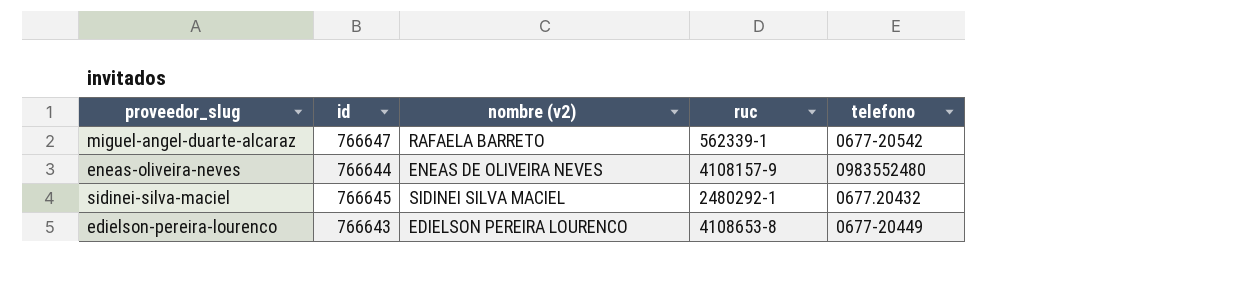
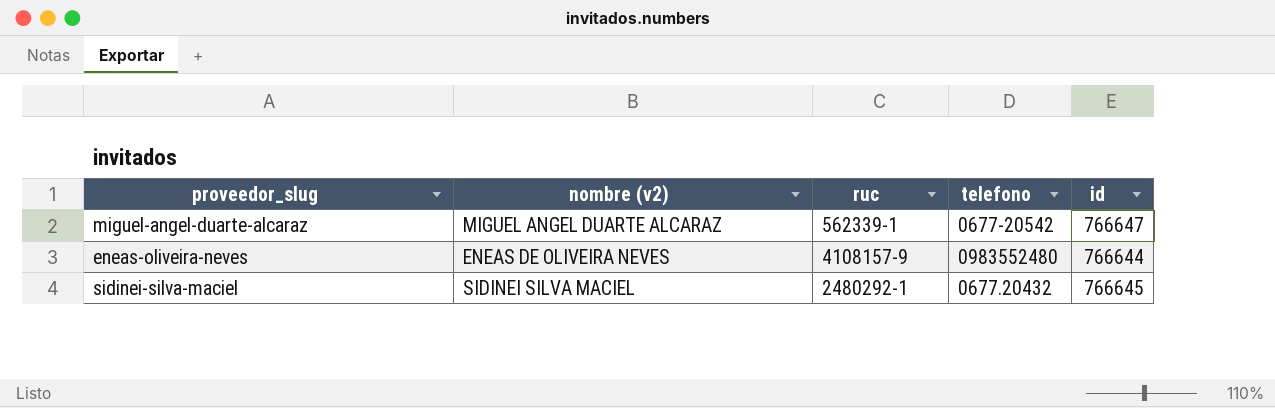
column id | position: 2 -> 5
row edielson-pereira-lourenco: 766643 | EDIELSON PEREIRA LOURENCO | 4108653-8 | 0677-20449 -> none
miguel-angel-duarte-alcaraz | nombre (v2): RAFAELA BARRETO -> MIGUEL ANGEL DUARTE ALCARAZ

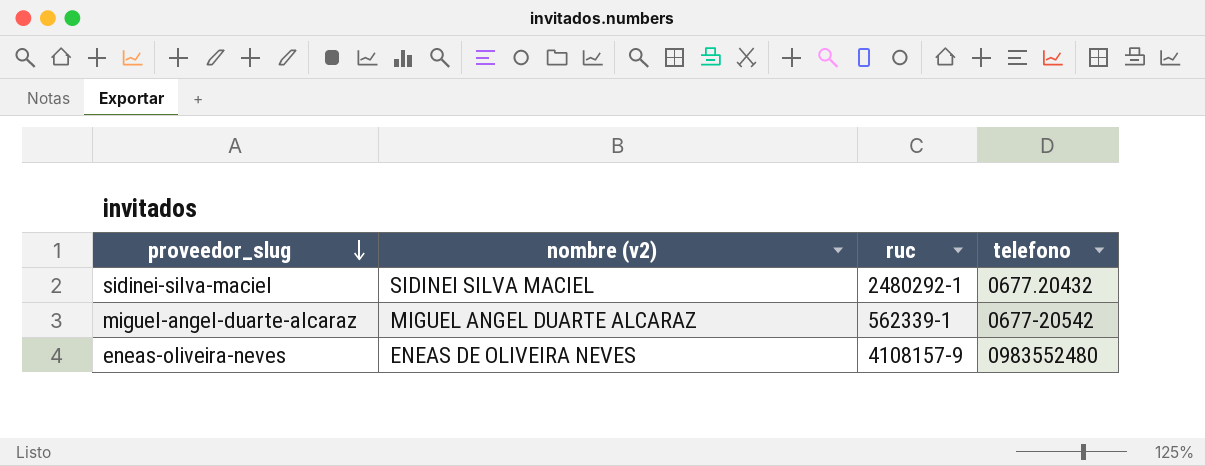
row order: none -> proveedor_slug descending
column id | position: 5 -> none

